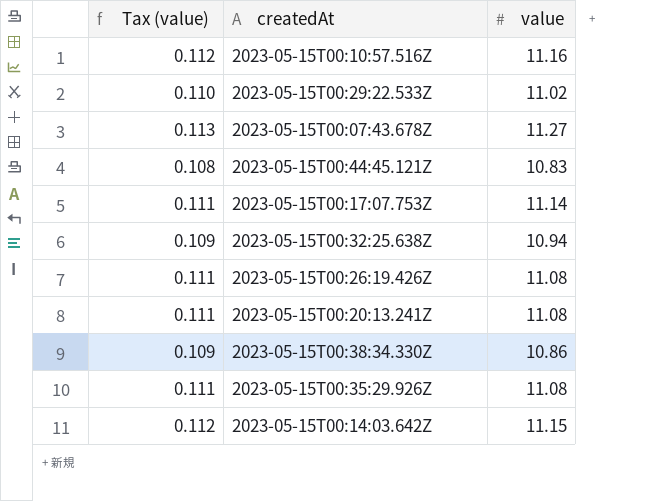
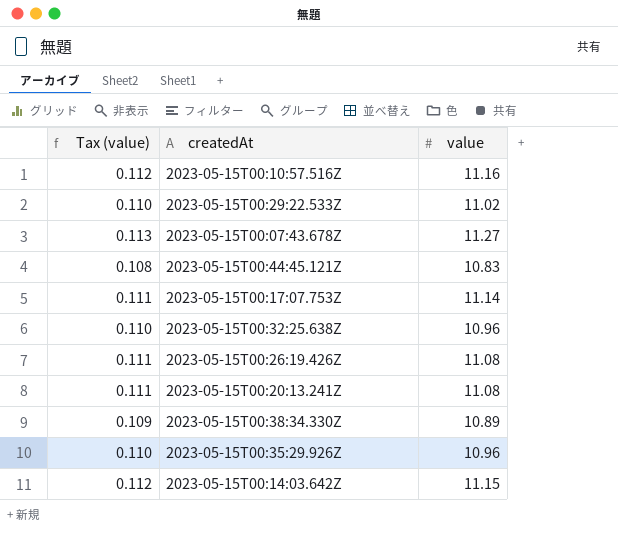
2023-05-15T00:32:25.638Z | Tax (value): 0.109 -> 0.110
2023-05-15T00:32:25.638Z | value: 10.94 -> 10.96
2023-05-15T00:38:34.330Z | value: 10.86 -> 10.89
2023-05-15T00:35:29.926Z | Tax (value): 0.111 -> 0.110
2023-05-15T00:35:29.926Z | value: 11.08 -> 10.96

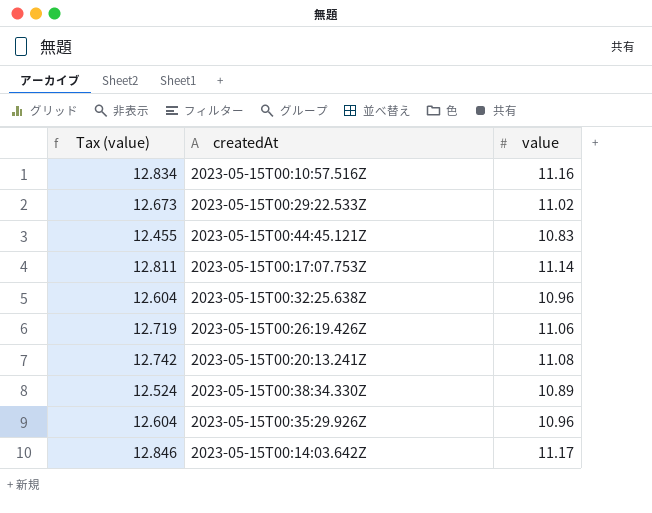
column Tax (value) | formula: [value] * 0.01 -> [value] * 1.15
row 2023-05-15T00:07:43.678Z: 0.113 | 11.27 -> none
2023-05-15T00:26:19.426Z | value: 11.08 -> 11.06
2023-05-15T00:14:03.642Z | value: 11.15 -> 11.17

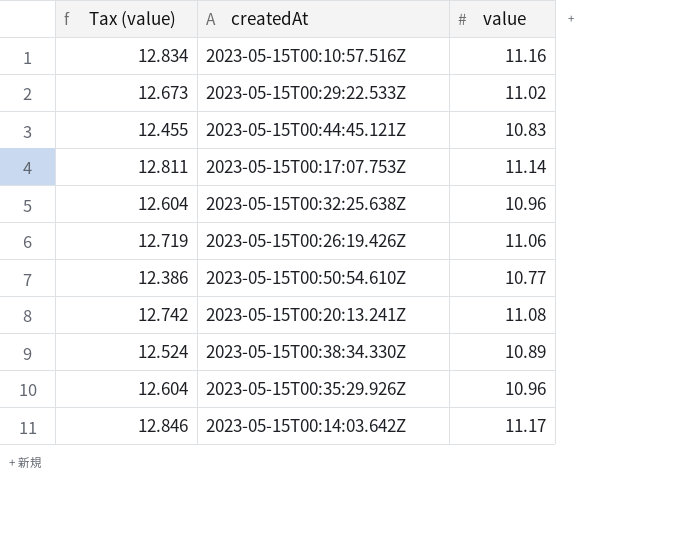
row 2023-05-15T00:50:54.610Z: none -> 12.386 | 10.77

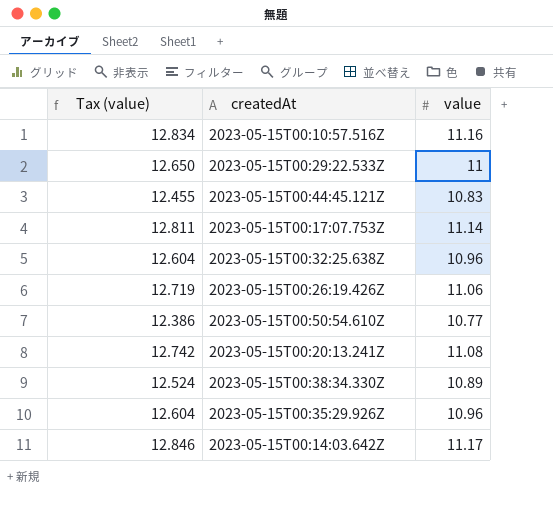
2023-05-15T00:29:22.533Z | Tax (value): 12.673 -> 12.650
2023-05-15T00:29:22.533Z | value: 11.02 -> 11

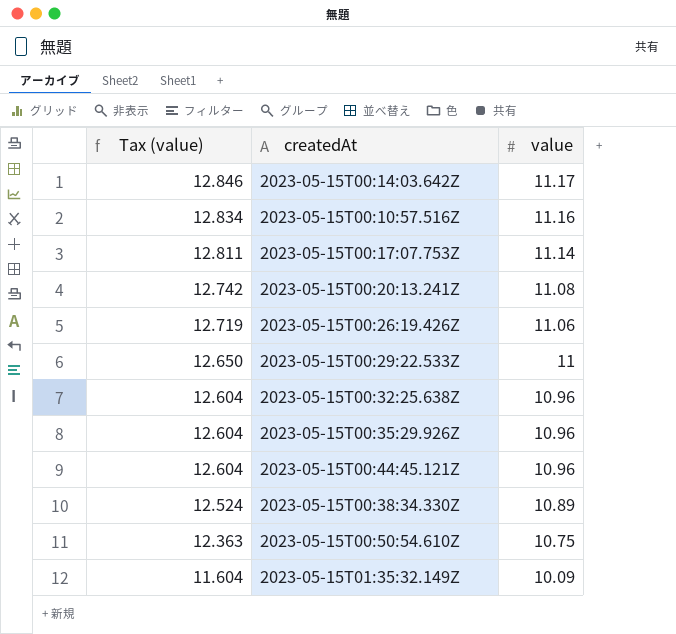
row order: none -> Tax (value) descending
2023-05-15T00:44:45.121Z | Tax (value): 12.455 -> 12.604
2023-05-15T00:44:45.121Z | value: 10.83 -> 10.96
2023-05-15T00:50:54.610Z | Tax (value): 12.386 -> 12.363
2023-05-15T00:50:54.610Z | value: 10.77 -> 10.75
row 2023-05-15T01:35:32.149Z: none -> 11.604 | 10.09

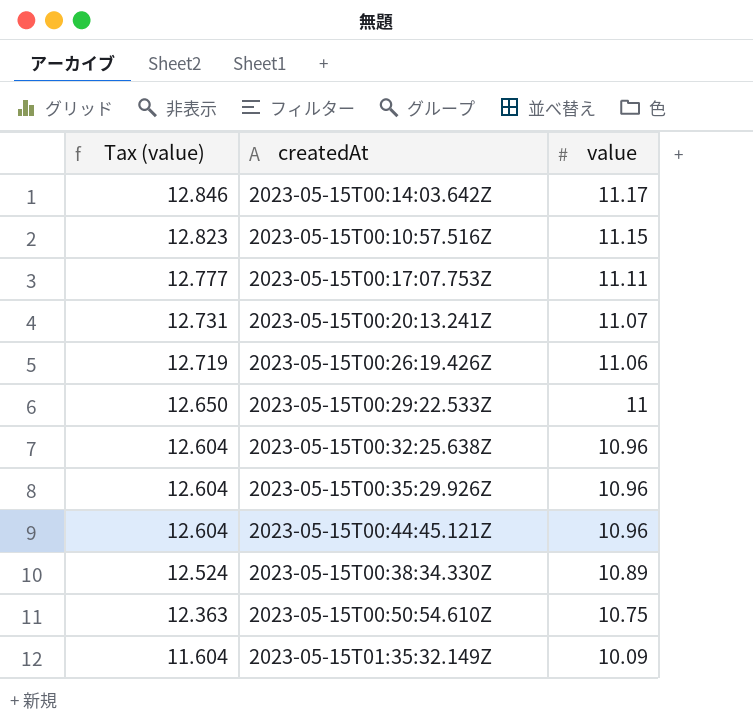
2023-05-15T00:10:57.516Z | Tax (value): 12.834 -> 12.823
2023-05-15T00:10:57.516Z | value: 11.16 -> 11.15
2023-05-15T00:17:07.753Z | Tax (value): 12.811 -> 12.777
2023-05-15T00:17:07.753Z | value: 11.14 -> 11.11
2023-05-15T00:20:13.241Z | Tax (value): 12.742 -> 12.731
2023-05-15T00:20:13.241Z | value: 11.08 -> 11.07

